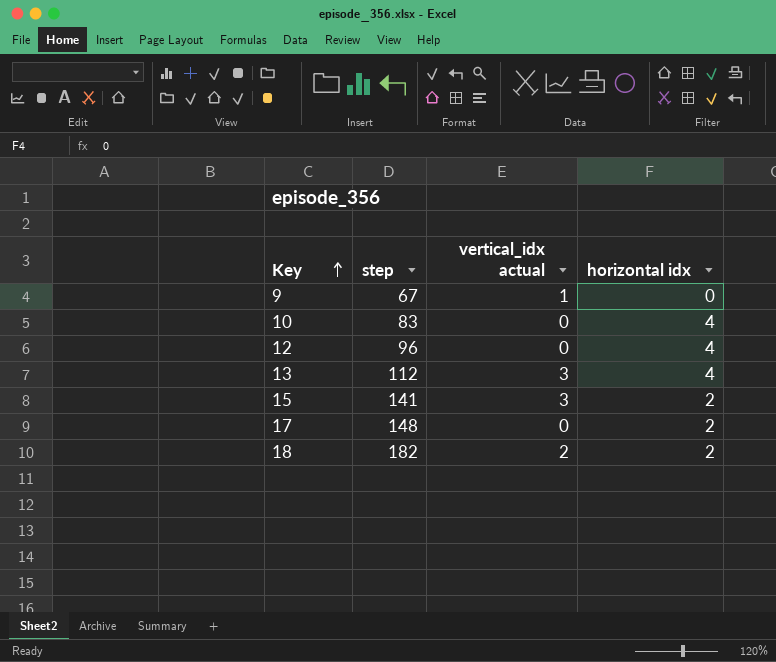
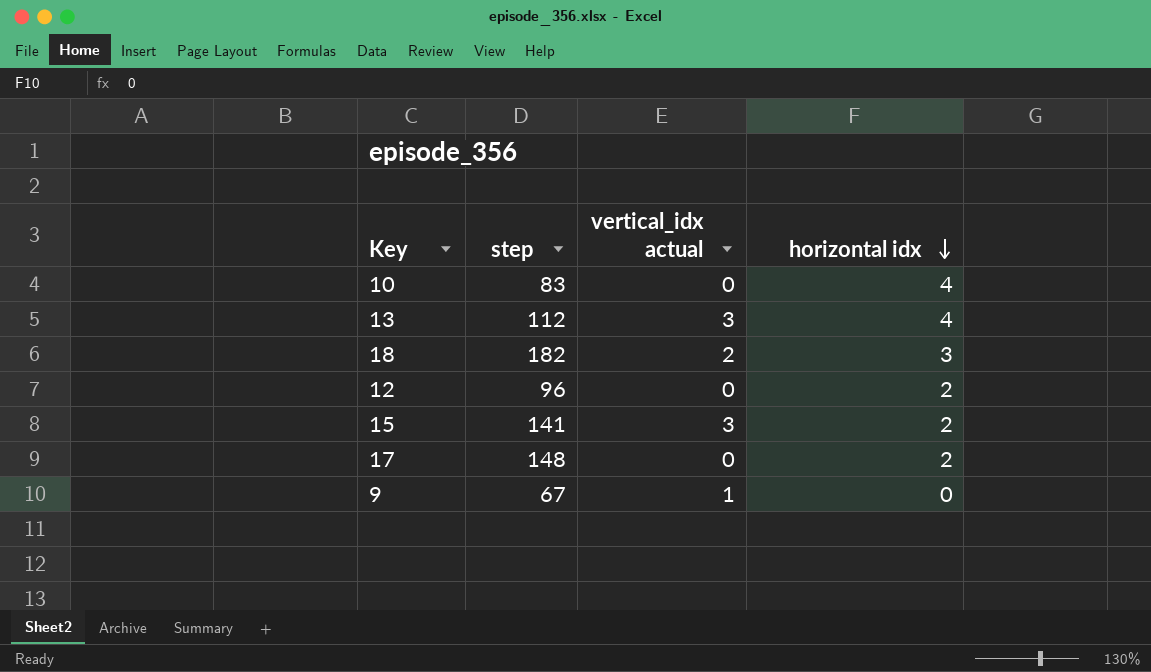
row order: Key ascending -> horizontal idx descending
18 | horizontal idx: 2 -> 3
12 | horizontal idx: 4 -> 2

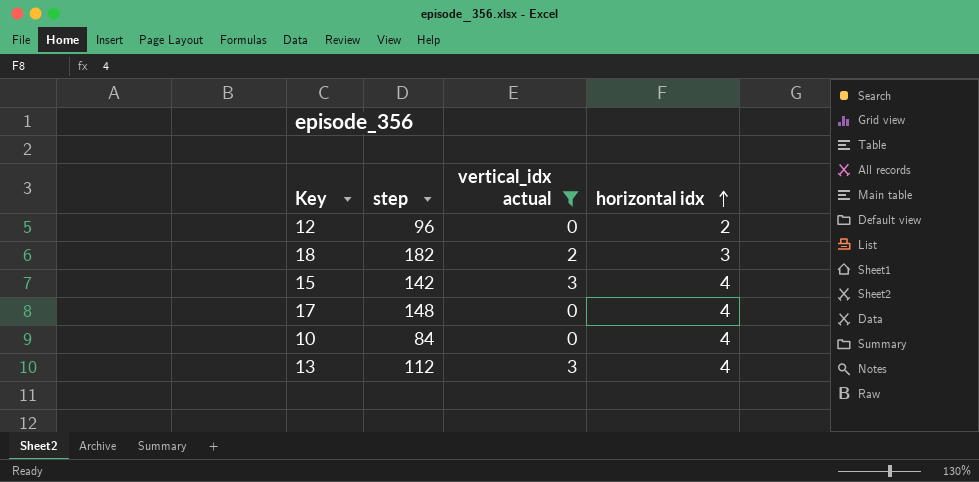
filter: none -> vertical_idx actual != 1
row order: horizontal idx descending -> horizontal idx ascending
15 | step: 141 -> 142
15 | horizontal idx: 2 -> 4
17 | horizontal idx: 2 -> 4
10 | step: 83 -> 84

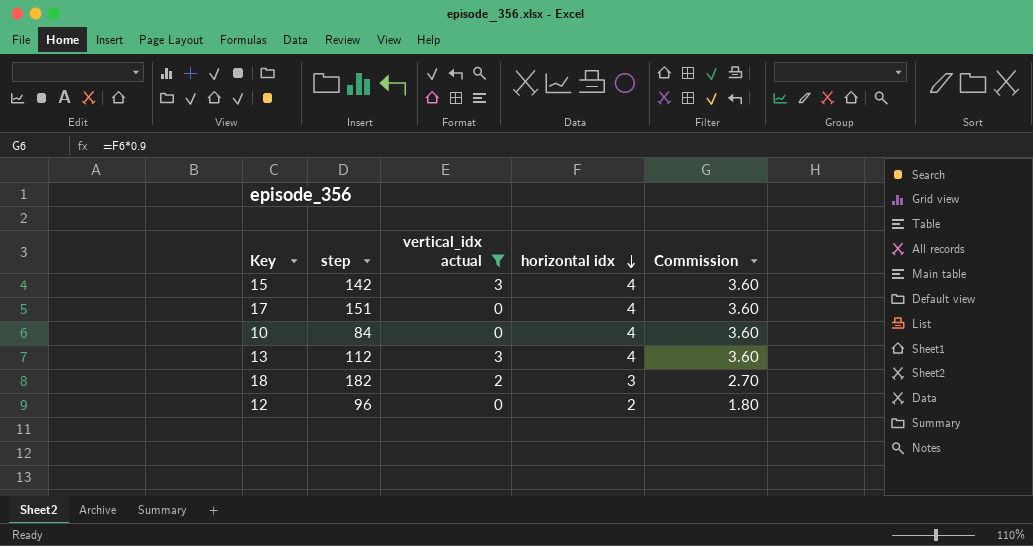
row order: horizontal idx ascending -> horizontal idx descending
column Commission | formula: none -> [horizontal idx] * 0.9
17 | step: 148 -> 151

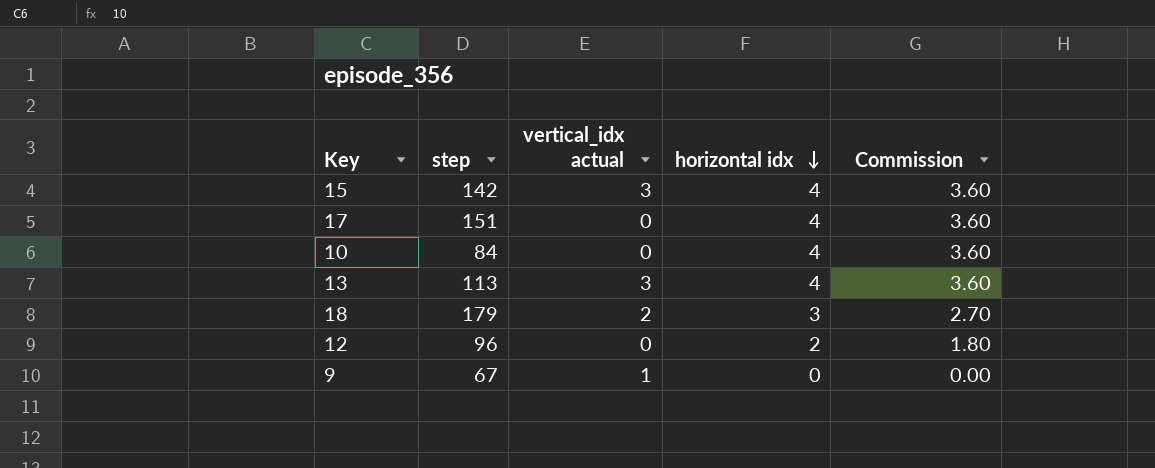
filter: vertical_idx actual != 1 -> none
13 | step: 112 -> 113
18 | step: 182 -> 179

